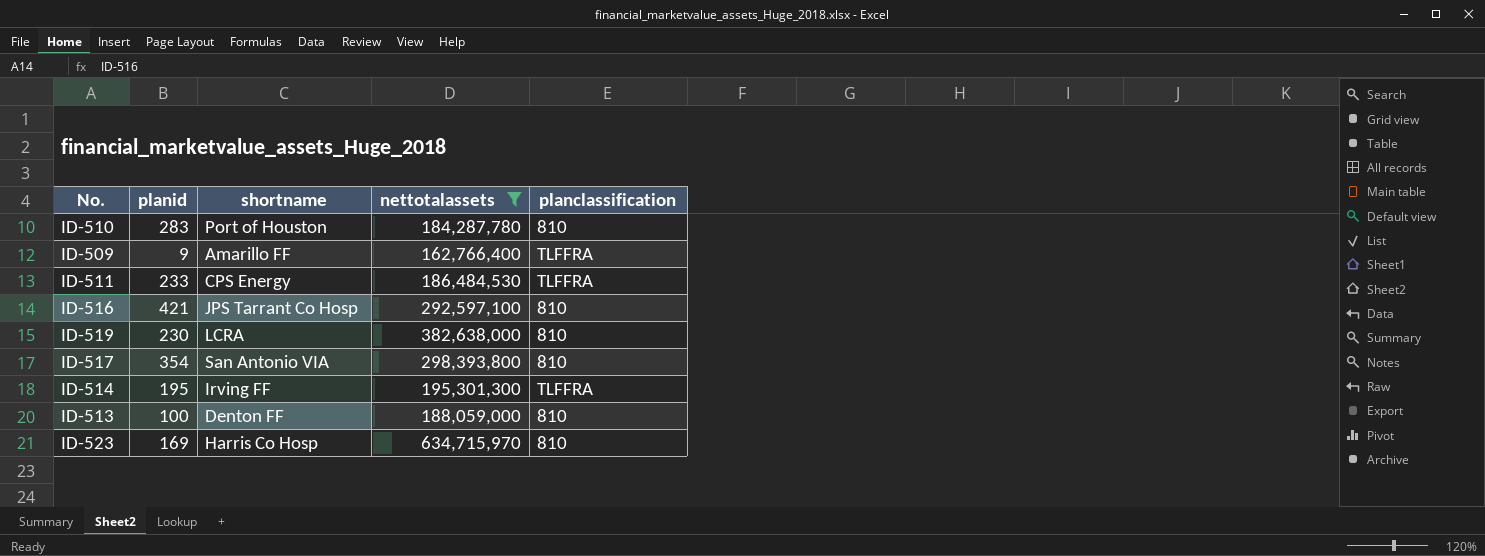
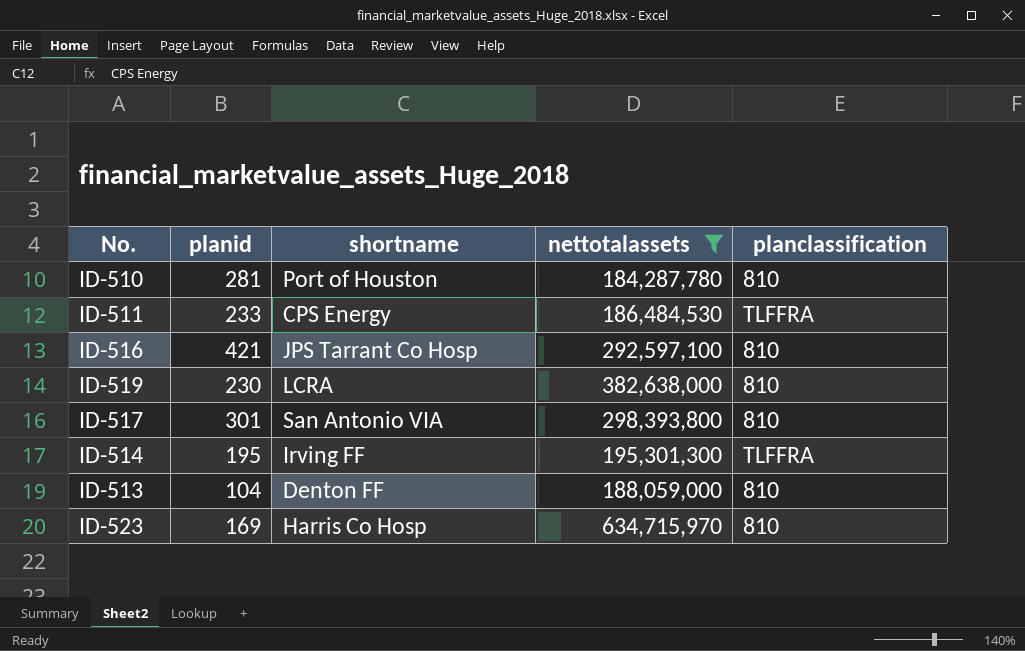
row ID-509: 9 | Amarillo FF | 162,766,400 | TLFFRA -> none
ID-510 | planid: 283 -> 281
ID-517 | planid: 354 -> 301
ID-513 | planid: 100 -> 104

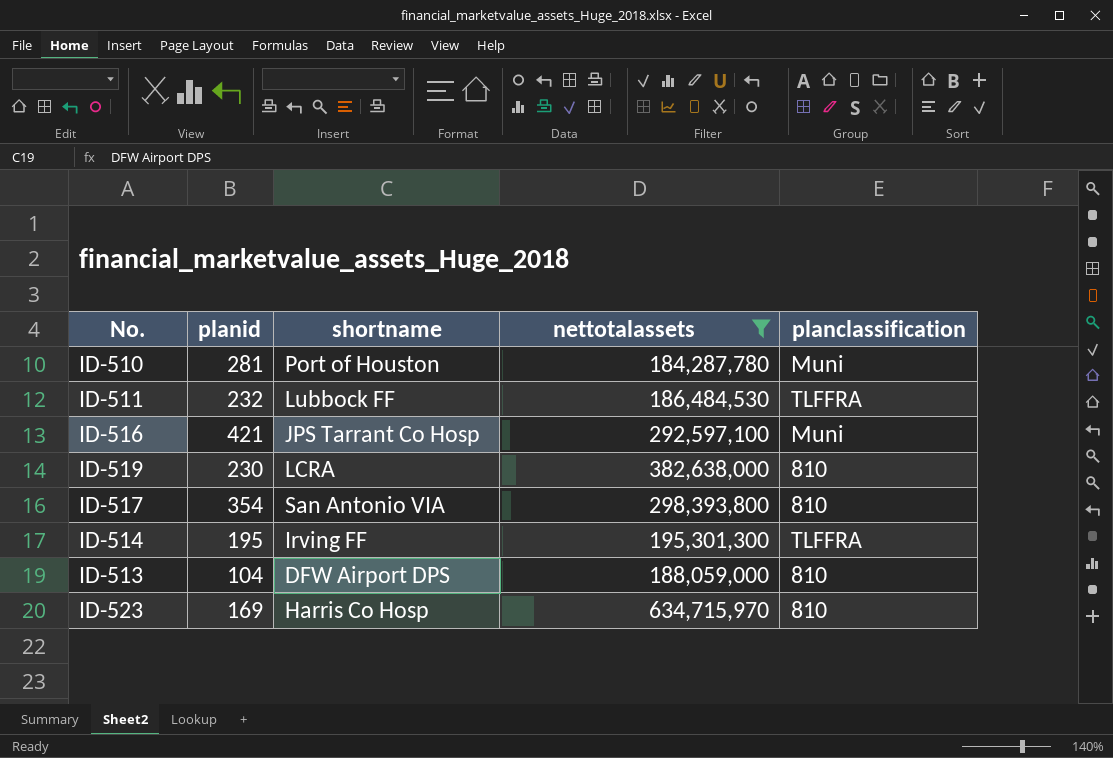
ID-510 | planclassification: 810 -> Muni
ID-511 | planid: 233 -> 232
ID-511 | shortname: CPS Energy -> Lubbock FF
ID-516 | planclassification: 810 -> Muni
ID-517 | planid: 301 -> 354
ID-513 | shortname: Denton FF -> DFW Airport DPS

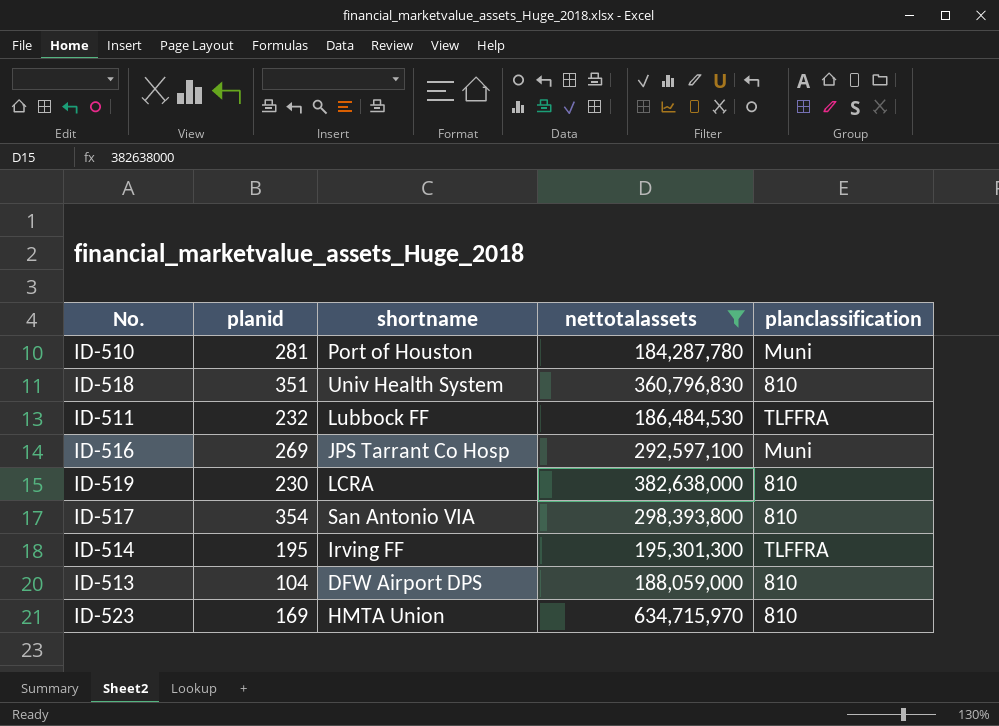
row ID-518: none -> 351 | Univ Health System | 360,796,830 | 810
ID-516 | planid: 421 -> 269
ID-523 | shortname: Harris Co Hosp -> HMTA Union

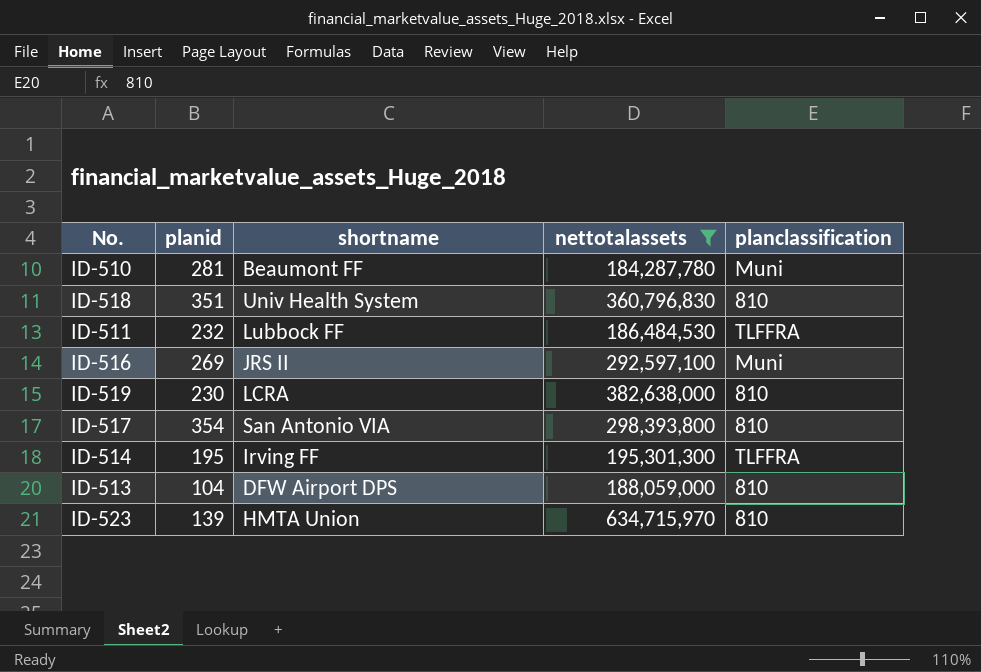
ID-510 | shortname: Port of Houston -> Beaumont FF
ID-516 | shortname: JPS Tarrant Co Hosp -> JRS II
ID-523 | planid: 169 -> 139

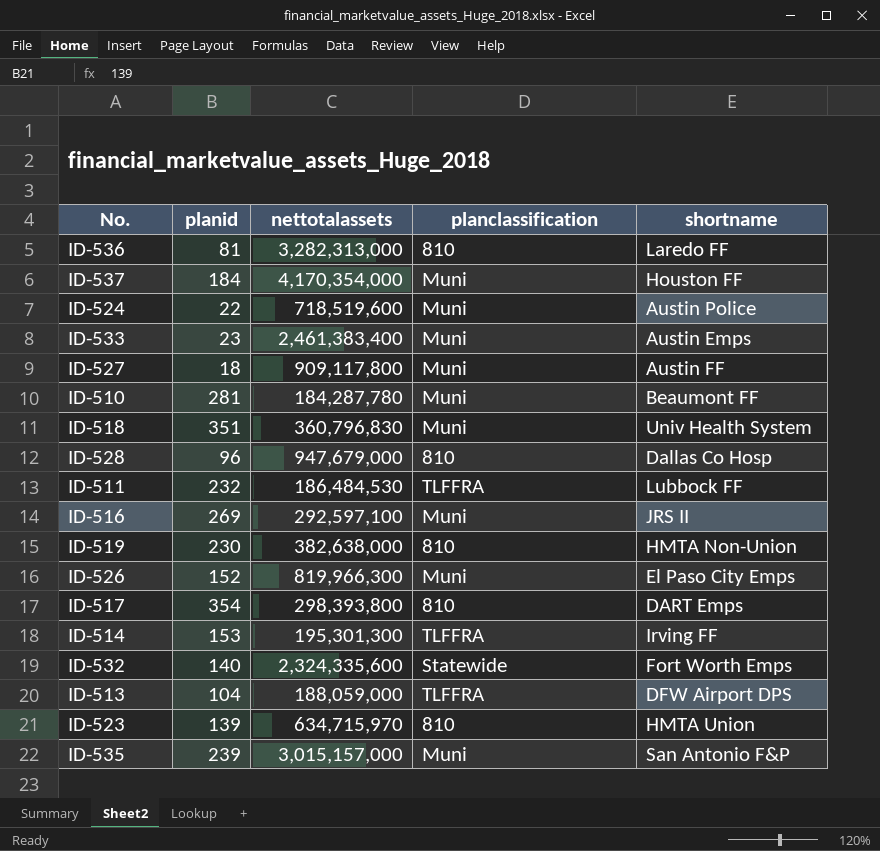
filter: nettotalassets <= 634,715,970 -> none
column shortname | position: 3 -> 5
ID-518 | planclassification: 810 -> Muni
ID-519 | shortname: LCRA -> HMTA Non-Union
ID-517 | shortname: San Antonio VIA -> DART Emps
ID-514 | planid: 195 -> 153
ID-513 | planclassification: 810 -> TLFFRA

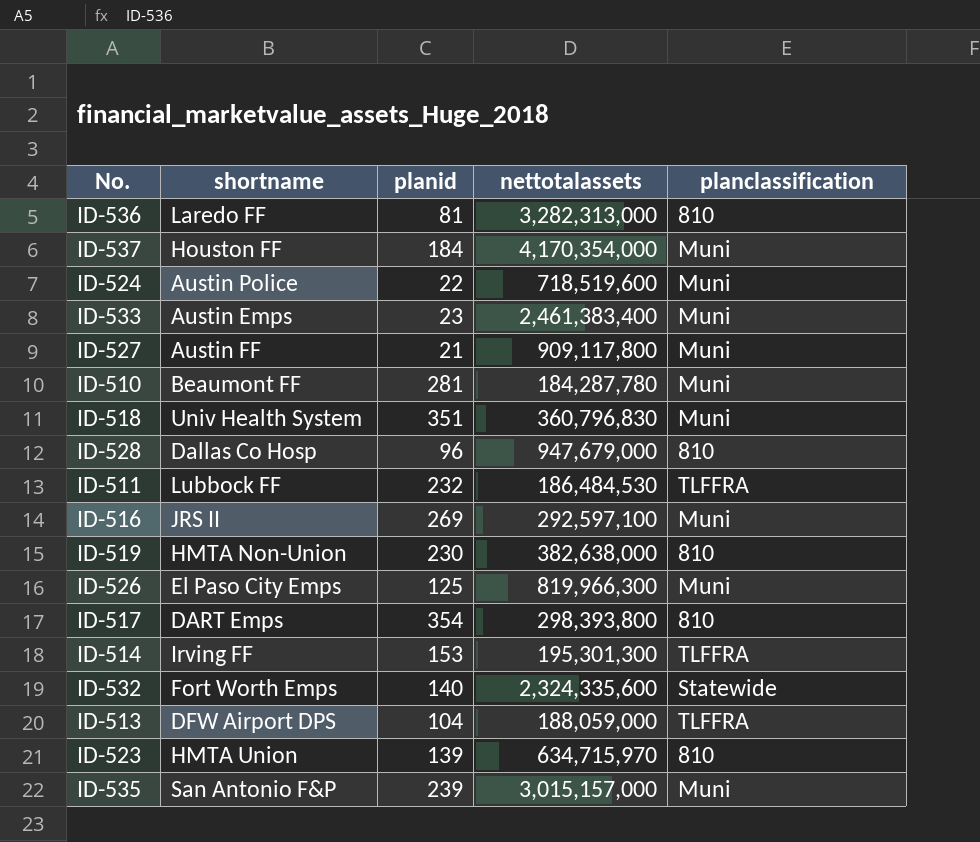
column shortname | position: 5 -> 2
ID-527 | planid: 18 -> 21
ID-526 | planid: 152 -> 125

